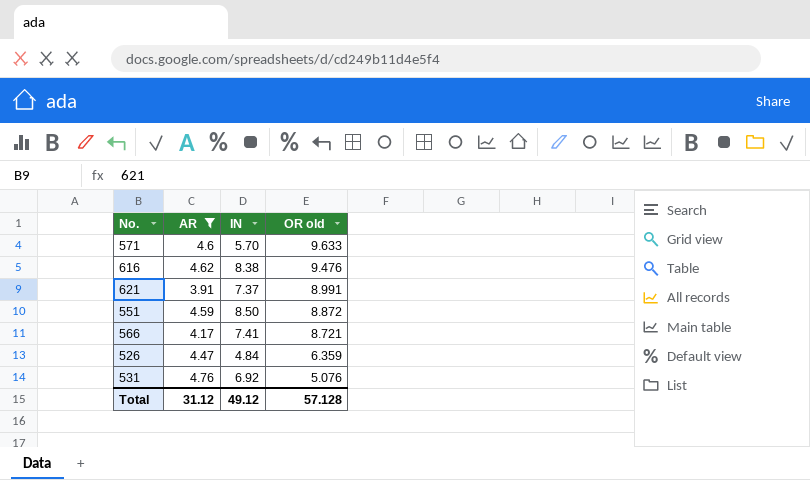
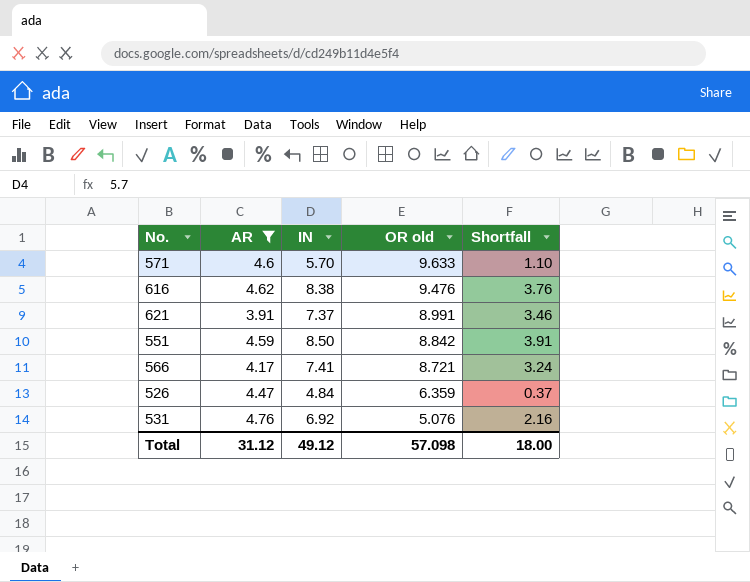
column Shortfall | formula: none -> [IN] - [AR]
551 | OR old: 8.872 -> 8.842
Total | OR old: 57.128 -> 57.098

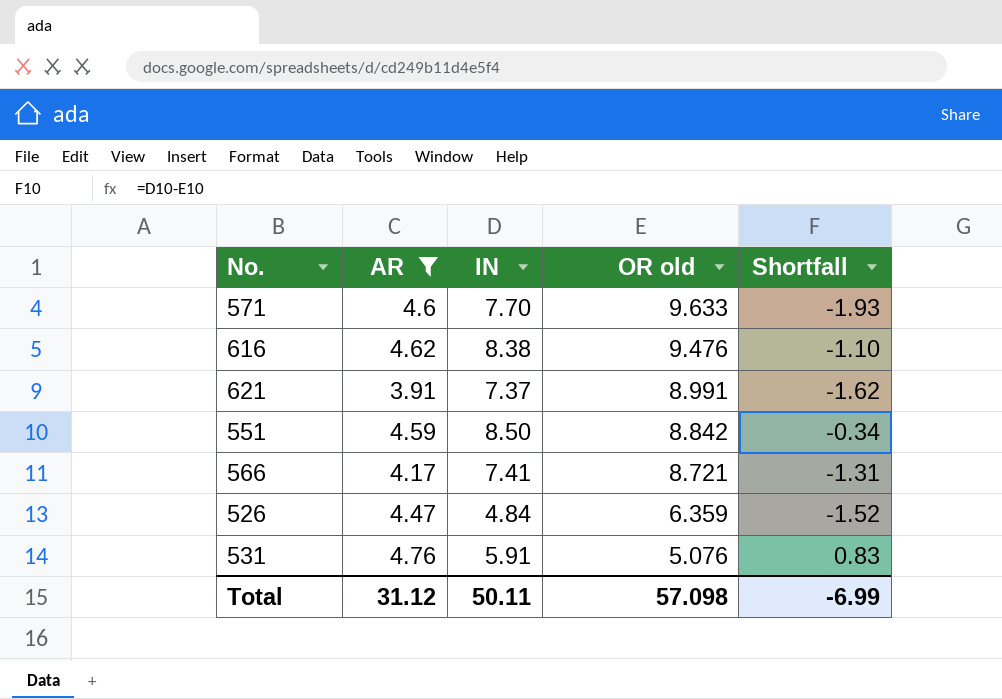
column Shortfall | formula: [IN] - [AR] -> [IN] - [OR old]
571 | IN: 5.70 -> 7.70
531 | IN: 6.92 -> 5.91
Total | IN: 49.12 -> 50.11
Total | Shortfall: 18.00 -> -6.99

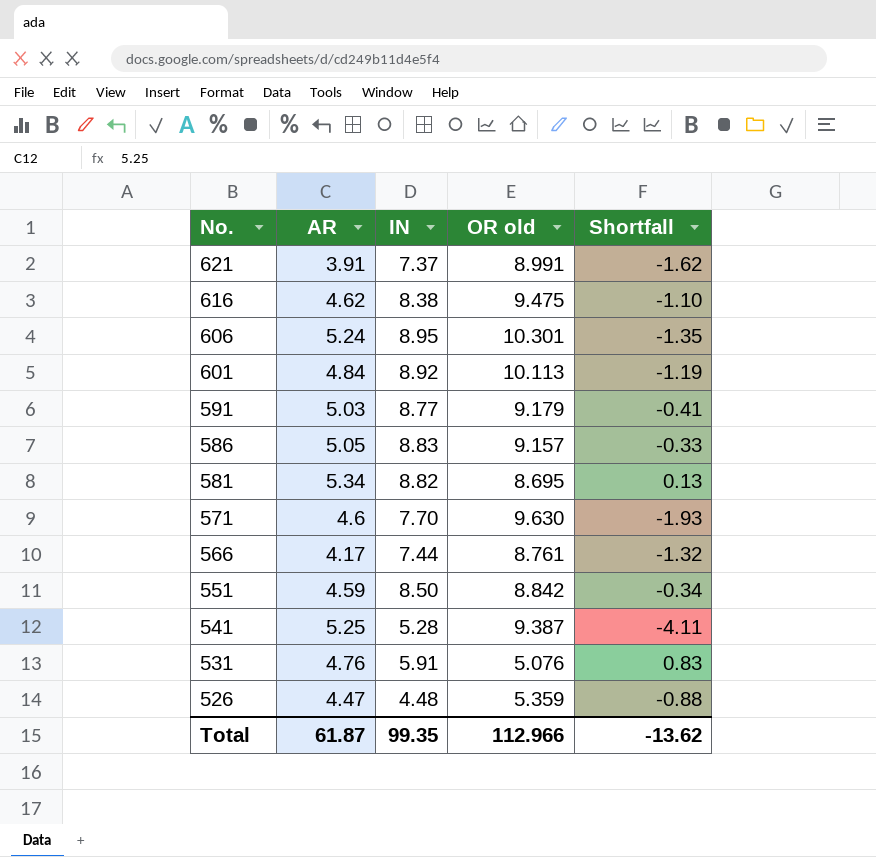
filter: AR <= 4.76 -> none
row order: OR old descending -> No. descending
616 | OR old: 9.476 -> 9.475
571 | OR old: 9.633 -> 9.630
566 | IN: 7.41 -> 7.44
566 | OR old: 8.721 -> 8.761
566 | Shortfall: -1.31 -> -1.32
526 | IN: 4.84 -> 4.48
526 | OR old: 6.359 -> 5.359
526 | Shortfall: -1.52 -> -0.88
Total | AR: 31.12 -> 61.87
Total | IN: 50.11 -> 99.35
Total | OR old: 57.098 -> 112.966
Total | Shortfall: -6.99 -> -13.62

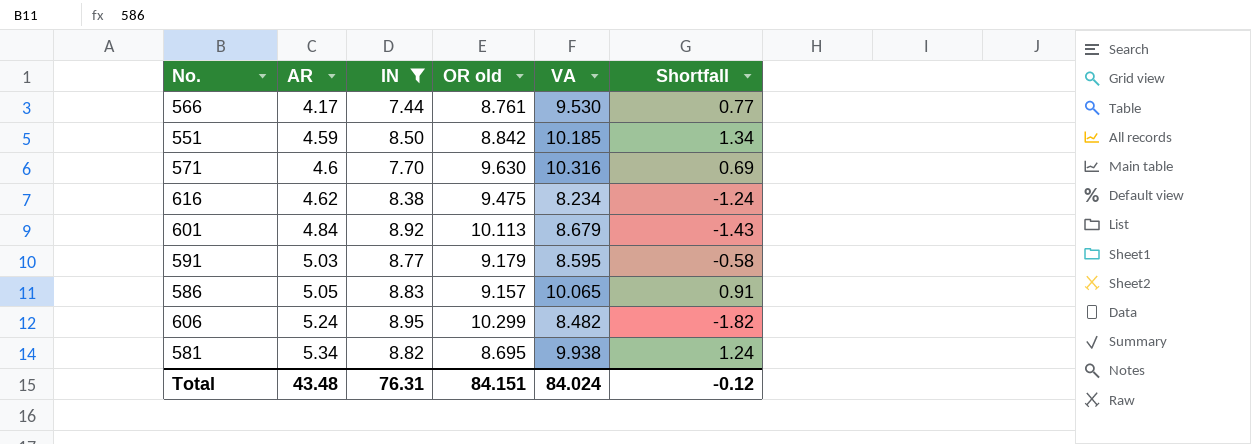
filter: none -> IN >= 7.44
row order: No. descending -> AR ascending
column VA | position: none -> 5
column Shortfall | formula: [IN] - [OR old] -> [VA] - [OR old]
606 | OR old: 10.301 -> 10.299
Total | AR: 61.87 -> 43.48
Total | IN: 99.35 -> 76.31
Total | OR old: 112.966 -> 84.151
Total | Shortfall: -13.62 -> -0.12

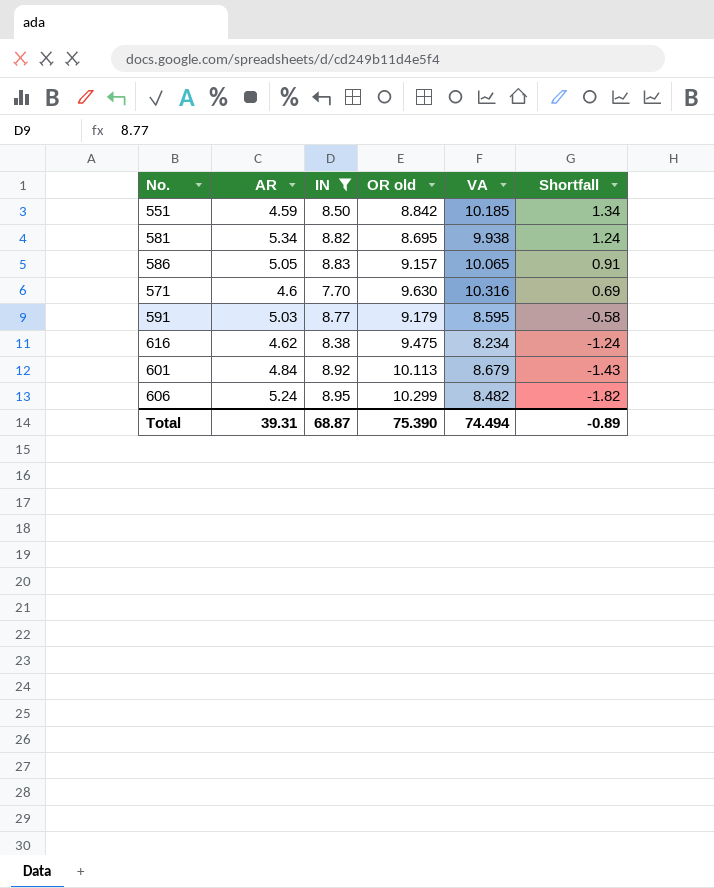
row order: AR ascending -> Shortfall descending
row 566: 4.17 | 7.44 | 8.761 | 9.530 | 0.77 -> none
Total | AR: 43.48 -> 39.31
Total | IN: 76.31 -> 68.87
Total | OR old: 84.151 -> 75.390
Total | VA: 84.024 -> 74.494
Total | Shortfall: -0.12 -> -0.89

